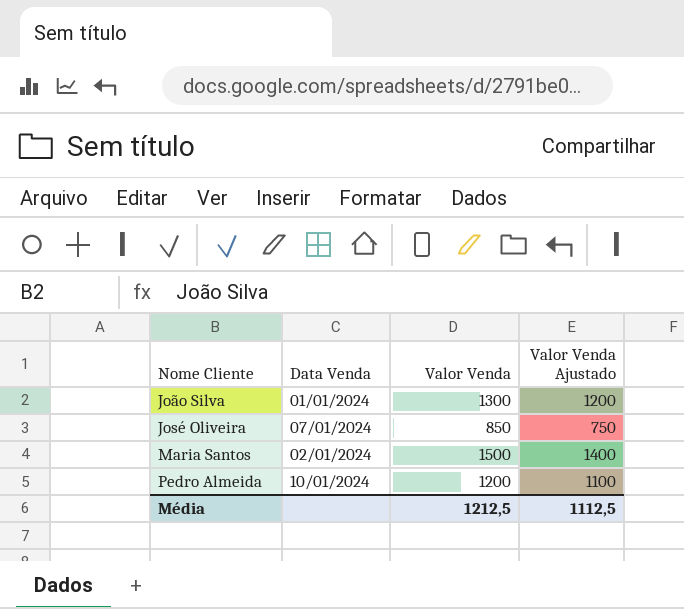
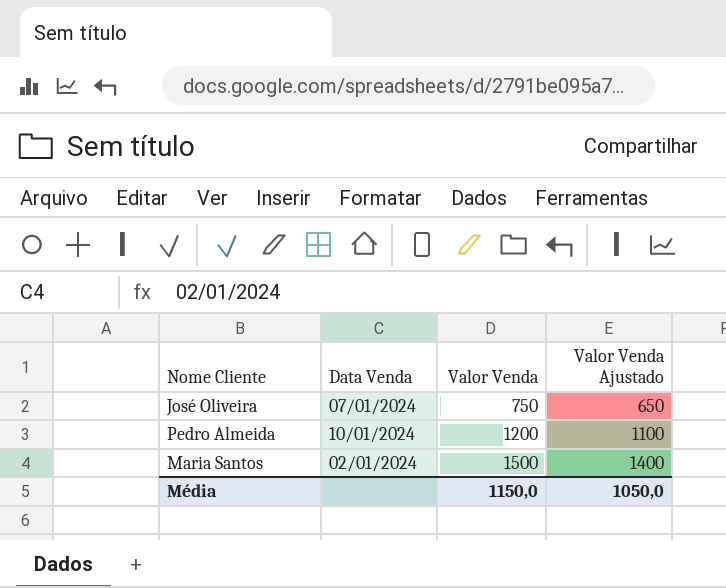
row order: Nome Cliente ascending -> Valor Venda ascending
row João Silva: 01/01/2024 | 1300 | 1200 -> none
José Oliveira | Valor Venda: 850 -> 750
José Oliveira | Valor Venda Ajustado: 750 -> 650
Média | Valor Venda: 1212,5 -> 1150,0
Média | Valor Venda Ajustado: 1112,5 -> 1050,0

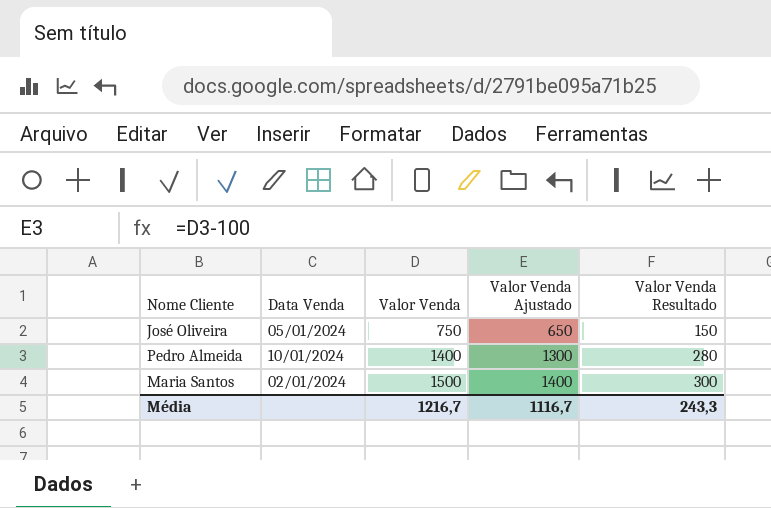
column Valor Venda Resultado | formula: none -> [Valor Venda] * 0,2
José Oliveira | Data Venda: 07/01/2024 -> 05/01/2024
Pedro Almeida | Valor Venda: 1200 -> 1400
Pedro Almeida | Valor Venda Ajustado: 1100 -> 1300
Média | Valor Venda: 1150,0 -> 1216,7
Média | Valor Venda Ajustado: 1050,0 -> 1116,7

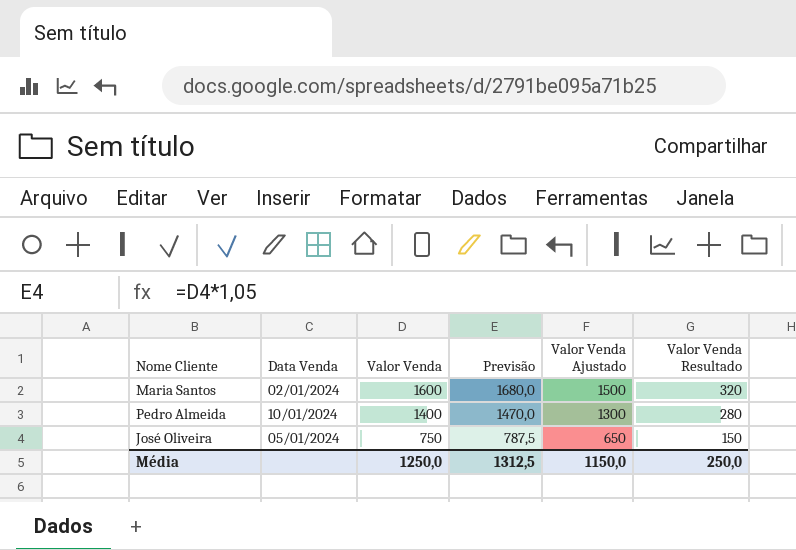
row order: Valor Venda ascending -> Valor Venda descending
column Previsão | formula: none -> [Valor Venda] * 1,05
Maria Santos | Valor Venda: 1500 -> 1600
Maria Santos | Valor Venda Ajustado: 1400 -> 1500
Maria Santos | Valor Venda Resultado: 300 -> 320
Média | Valor Venda: 1216,7 -> 1250,0
Média | Valor Venda Ajustado: 1116,7 -> 1150,0
Média | Valor Venda Resultado: 243,3 -> 250,0

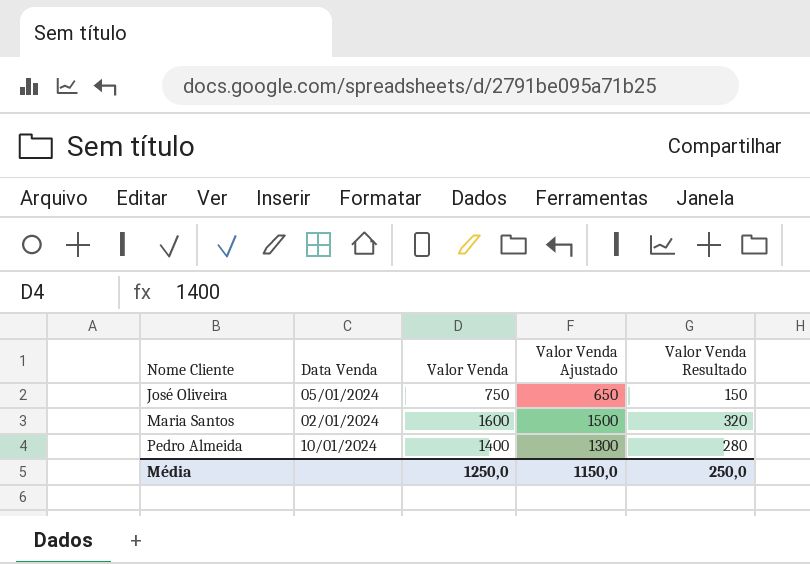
row order: Valor Venda descending -> Nome Cliente ascending
column Previsão | formula: [Valor Venda] * 1,05 -> none

